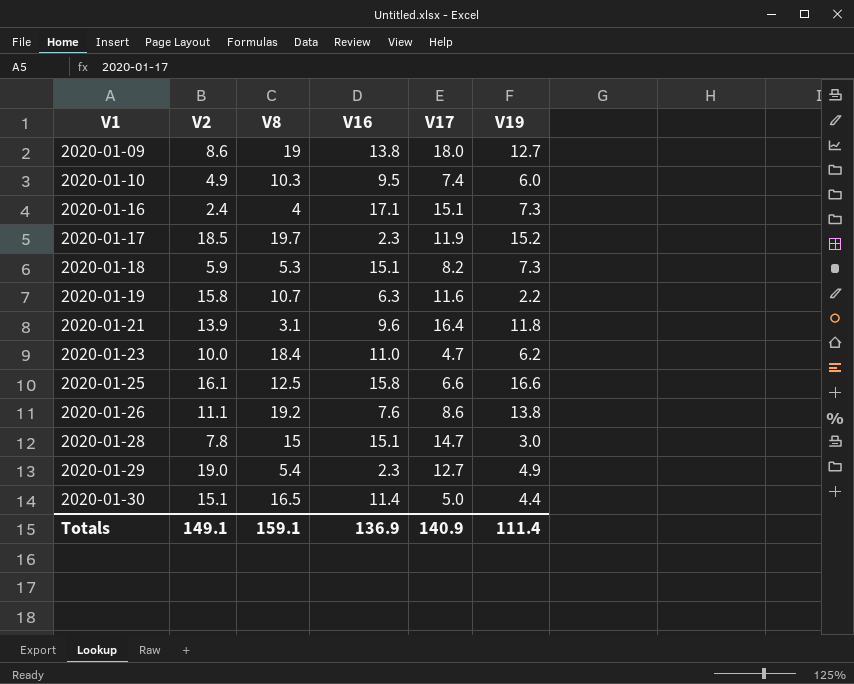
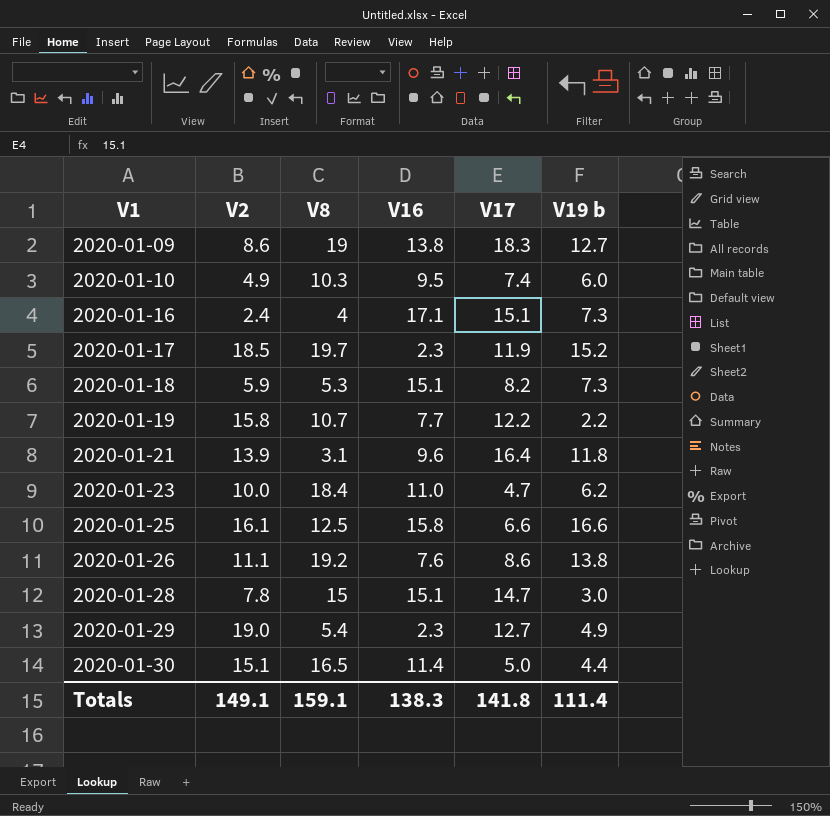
column name: V19 -> V19 b
2020-01-09 | V17: 18.0 -> 18.3
2020-01-19 | V16: 6.3 -> 7.7
2020-01-19 | V17: 11.6 -> 12.2
Totals | V16: 136.9 -> 138.3
Totals | V17: 140.9 -> 141.8

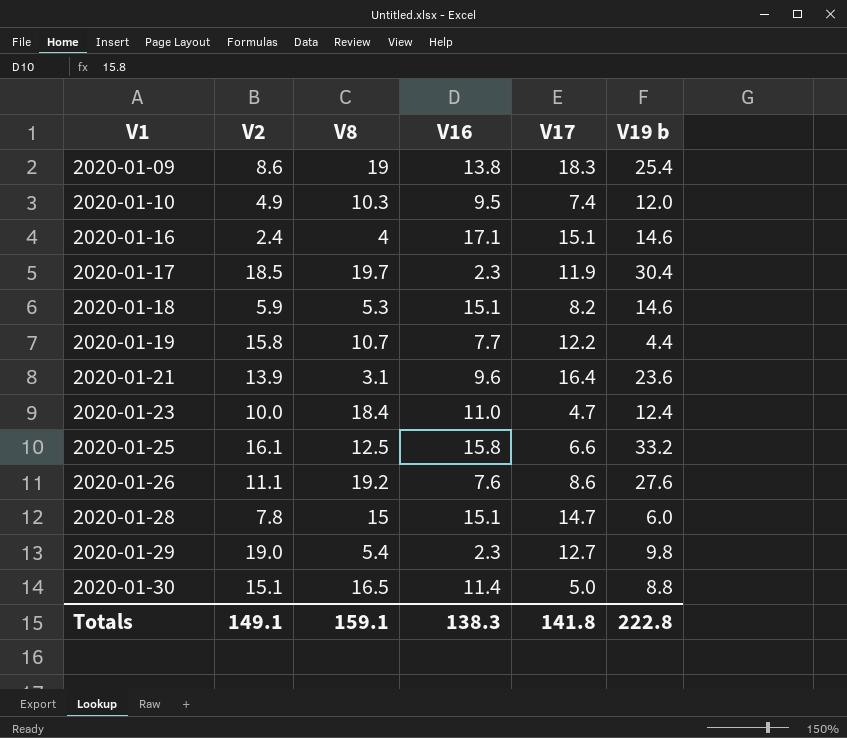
2020-01-09 | V19 b: 12.7 -> 25.4
2020-01-10 | V19 b: 6.0 -> 12.0
2020-01-16 | V19 b: 7.3 -> 14.6
2020-01-17 | V19 b: 15.2 -> 30.4
2020-01-18 | V19 b: 7.3 -> 14.6
2020-01-19 | V19 b: 2.2 -> 4.4
2020-01-21 | V19 b: 11.8 -> 23.6
2020-01-23 | V19 b: 6.2 -> 12.4
2020-01-25 | V19 b: 16.6 -> 33.2
2020-01-26 | V19 b: 13.8 -> 27.6
2020-01-28 | V19 b: 3.0 -> 6.0
2020-01-29 | V19 b: 4.9 -> 9.8
2020-01-30 | V19 b: 4.4 -> 8.8
Totals | V19 b: 111.4 -> 222.8

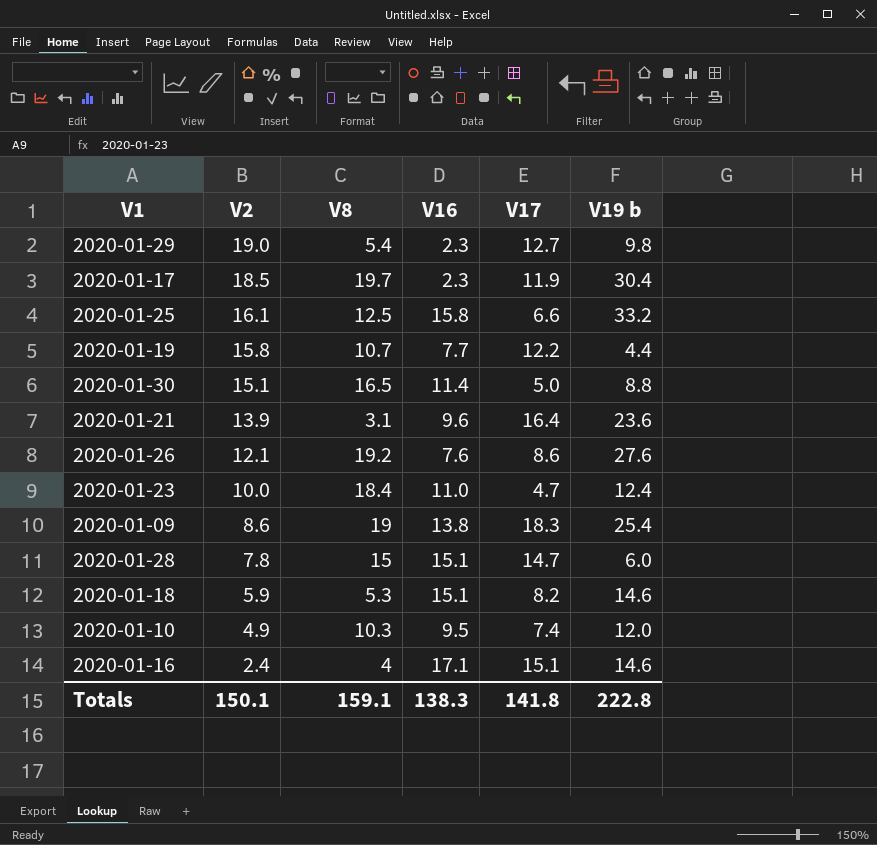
row order: V1 ascending -> V2 descending
2020-01-26 | V2: 11.1 -> 12.1
Totals | V2: 149.1 -> 150.1

